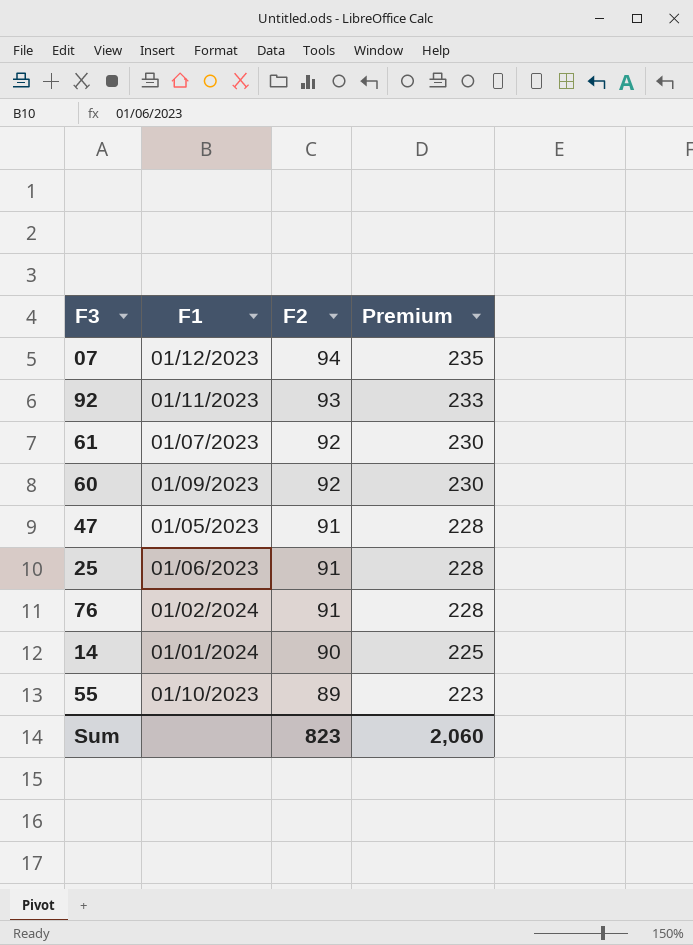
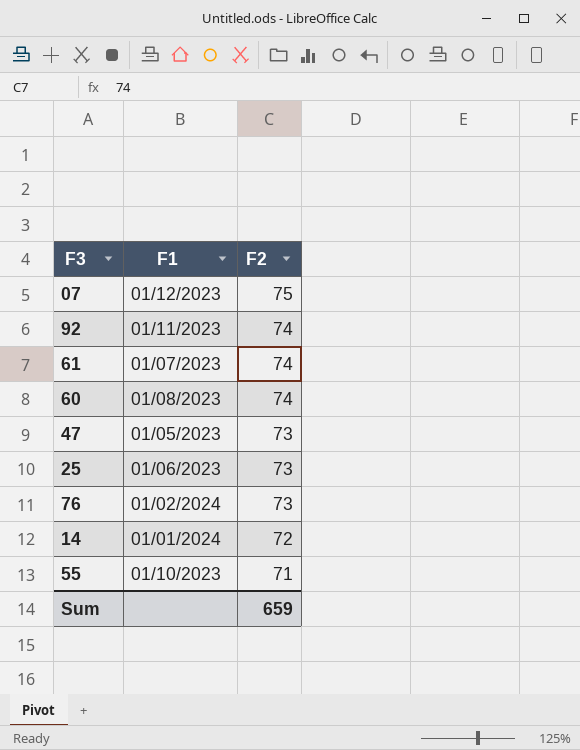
column Premium | formula: [F2] * 2.5 -> none
07 | F2: 94 -> 75
92 | F2: 93 -> 74
61 | F2: 92 -> 74
60 | F1: 01/09/2023 -> 01/08/2023
60 | F2: 92 -> 74
47 | F2: 91 -> 73
25 | F2: 91 -> 73
76 | F2: 91 -> 73
14 | F2: 90 -> 72
55 | F2: 89 -> 71
Sum | F2: 823 -> 659

